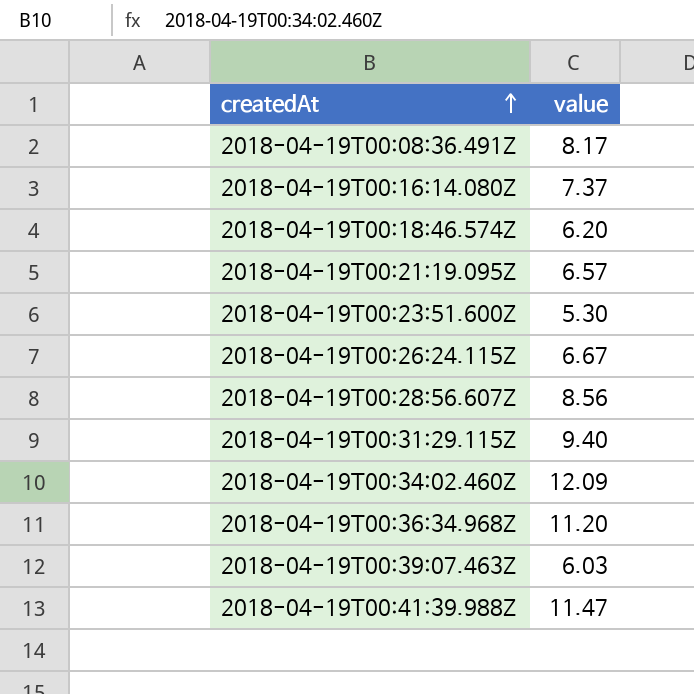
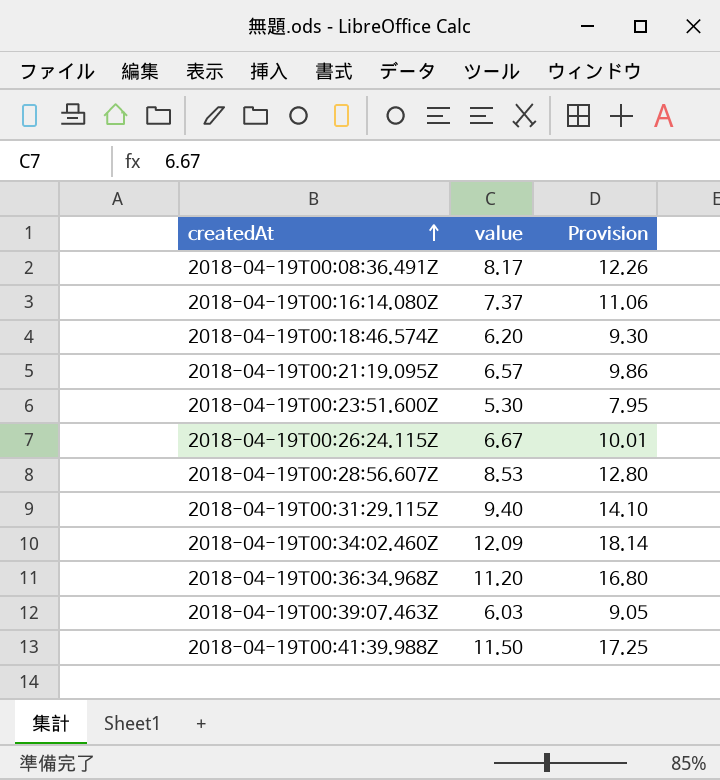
column Provision | formula: none -> [value] * 1.5
2018-04-19T00:28:56.607Z | value: 8.56 -> 8.53
2018-04-19T00:41:39.988Z | value: 11.47 -> 11.50

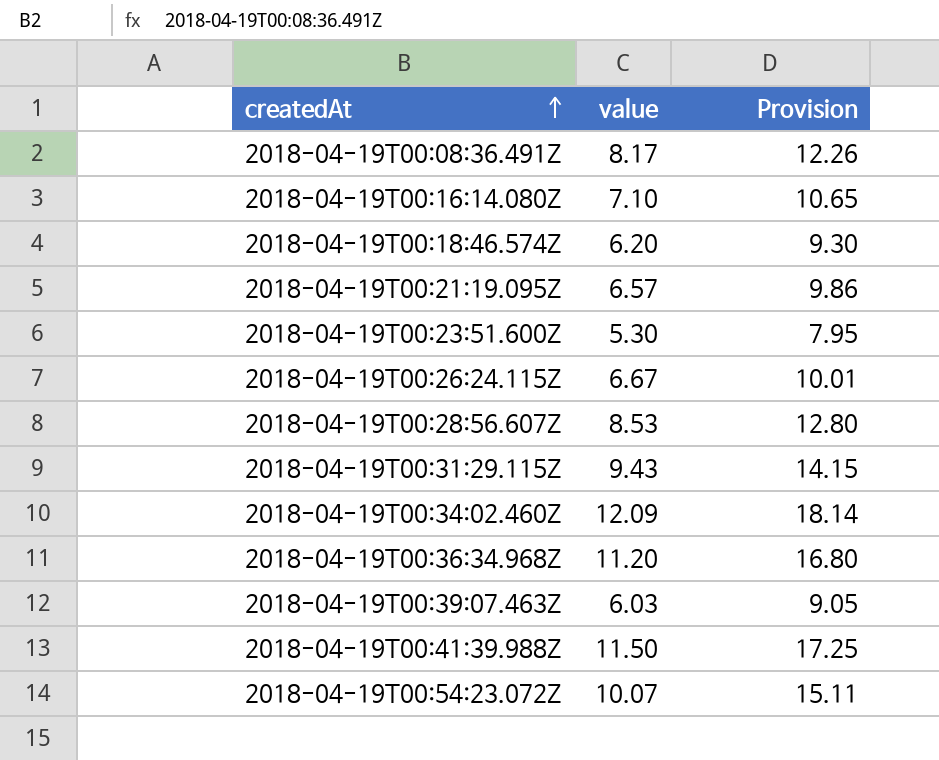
2018-04-19T00:16:14.080Z | value: 7.37 -> 7.10
2018-04-19T00:16:14.080Z | Provision: 11.06 -> 10.65
2018-04-19T00:31:29.115Z | value: 9.40 -> 9.43
2018-04-19T00:31:29.115Z | Provision: 14.10 -> 14.15
row 2018-04-19T00:54:23.072Z: none -> 10.07 | 15.11

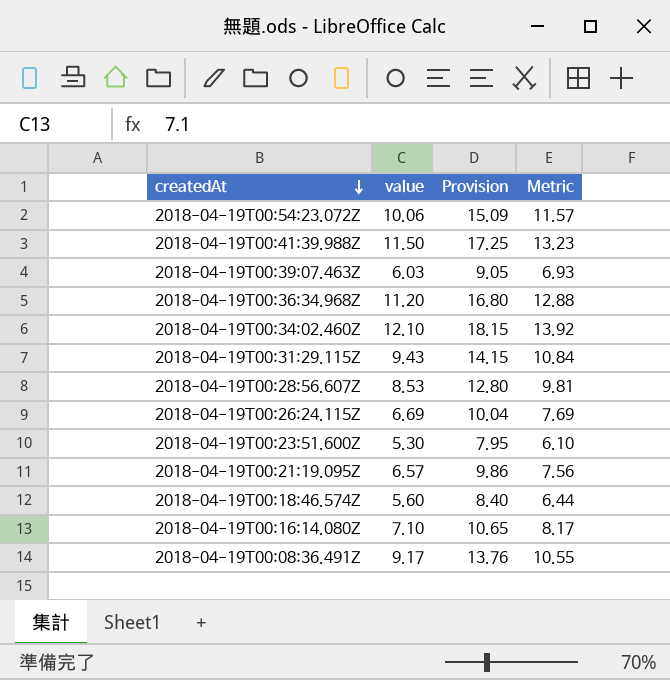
row order: createdAt ascending -> createdAt descending
column Metric | formula: none -> [value] * 1.15
2018-04-19T00:54:23.072Z | value: 10.07 -> 10.06
2018-04-19T00:54:23.072Z | Provision: 15.11 -> 15.09
2018-04-19T00:34:02.460Z | value: 12.09 -> 12.10
2018-04-19T00:34:02.460Z | Provision: 18.14 -> 18.15
2018-04-19T00:26:24.115Z | value: 6.67 -> 6.69
2018-04-19T00:26:24.115Z | Provision: 10.01 -> 10.04
2018-04-19T00:18:46.574Z | value: 6.20 -> 5.60
2018-04-19T00:18:46.574Z | Provision: 9.30 -> 8.40
2018-04-19T00:08:36.491Z | value: 8.17 -> 9.17
2018-04-19T00:08:36.491Z | Provision: 12.26 -> 13.76

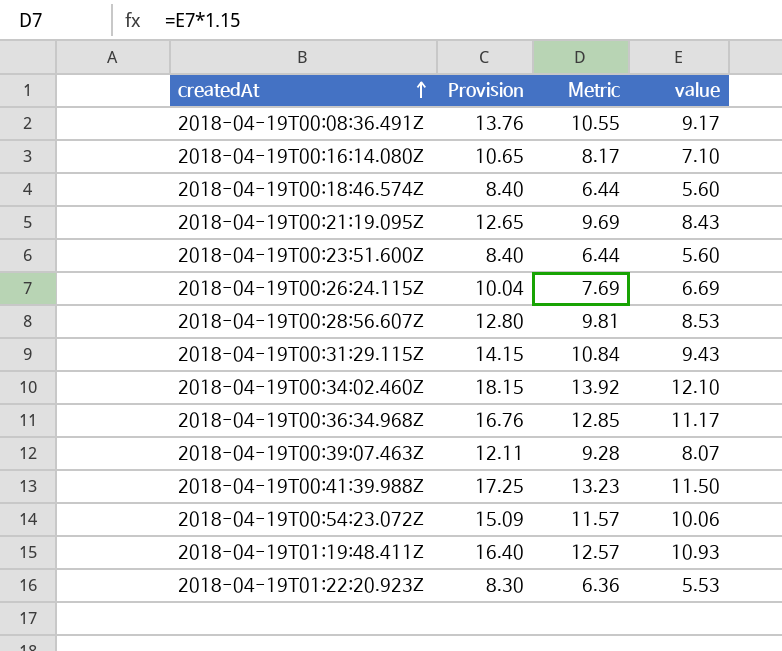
row order: createdAt descending -> createdAt ascending
column value | position: 2 -> 4
2018-04-19T00:21:19.095Z | Provision: 9.86 -> 12.65
2018-04-19T00:21:19.095Z | Metric: 7.56 -> 9.69
2018-04-19T00:21:19.095Z | value: 6.57 -> 8.43
2018-04-19T00:23:51.600Z | Provision: 7.95 -> 8.40
2018-04-19T00:23:51.600Z | Metric: 6.10 -> 6.44
2018-04-19T00:23:51.600Z | value: 5.30 -> 5.60
2018-04-19T00:36:34.968Z | Provision: 16.80 -> 16.76
2018-04-19T00:36:34.968Z | Metric: 12.88 -> 12.85
2018-04-19T00:36:34.968Z | value: 11.20 -> 11.17
2018-04-19T00:39:07.463Z | Provision: 9.05 -> 12.11
2018-04-19T00:39:07.463Z | Metric: 6.93 -> 9.28
2018-04-19T00:39:07.463Z | value: 6.03 -> 8.07
row 2018-04-19T01:19:48.411Z: none -> 16.40 | 12.57 | 10.93
row 2018-04-19T01:22:20.923Z: none -> 8.30 | 6.36 | 5.53

